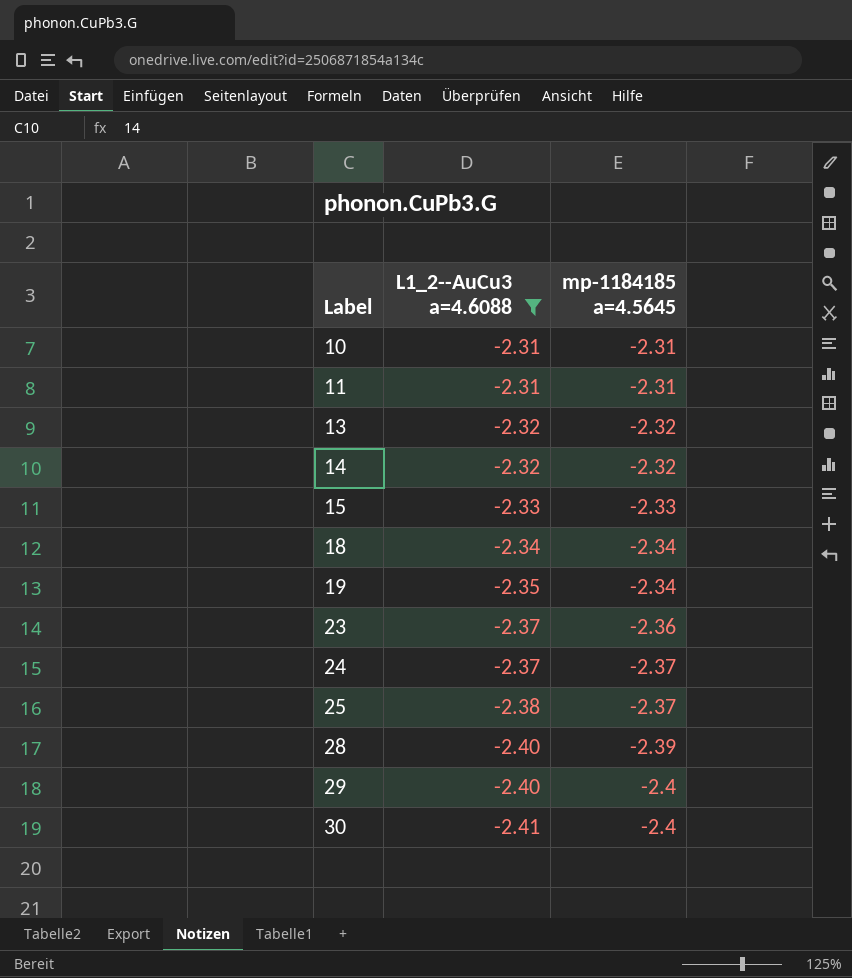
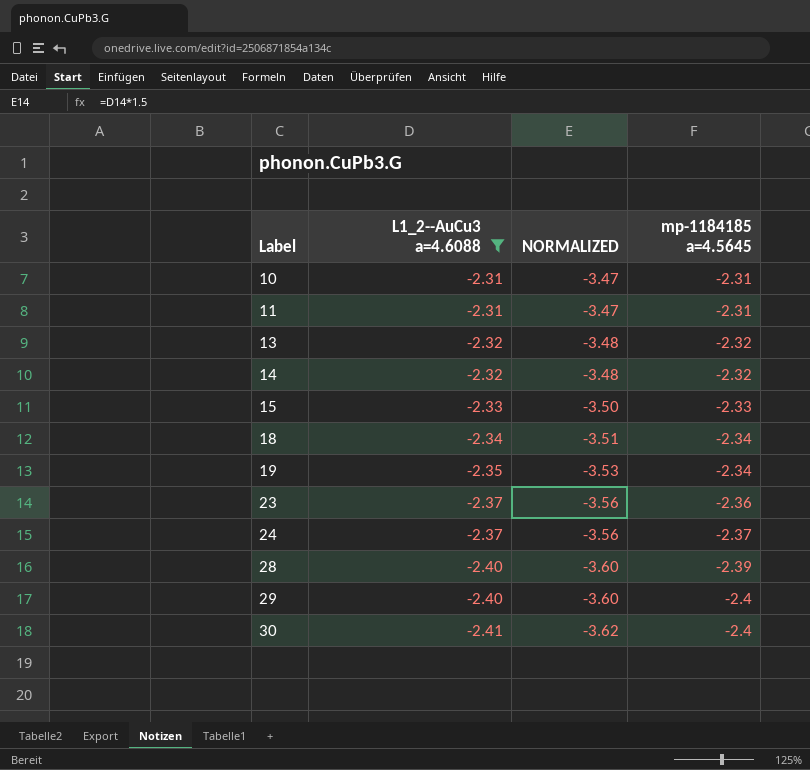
column NORMALIZED | formula: none -> [L1_2--AuCu3 a=4.6088] * 1.5
row 25: -2.38 | -2.37 -> none

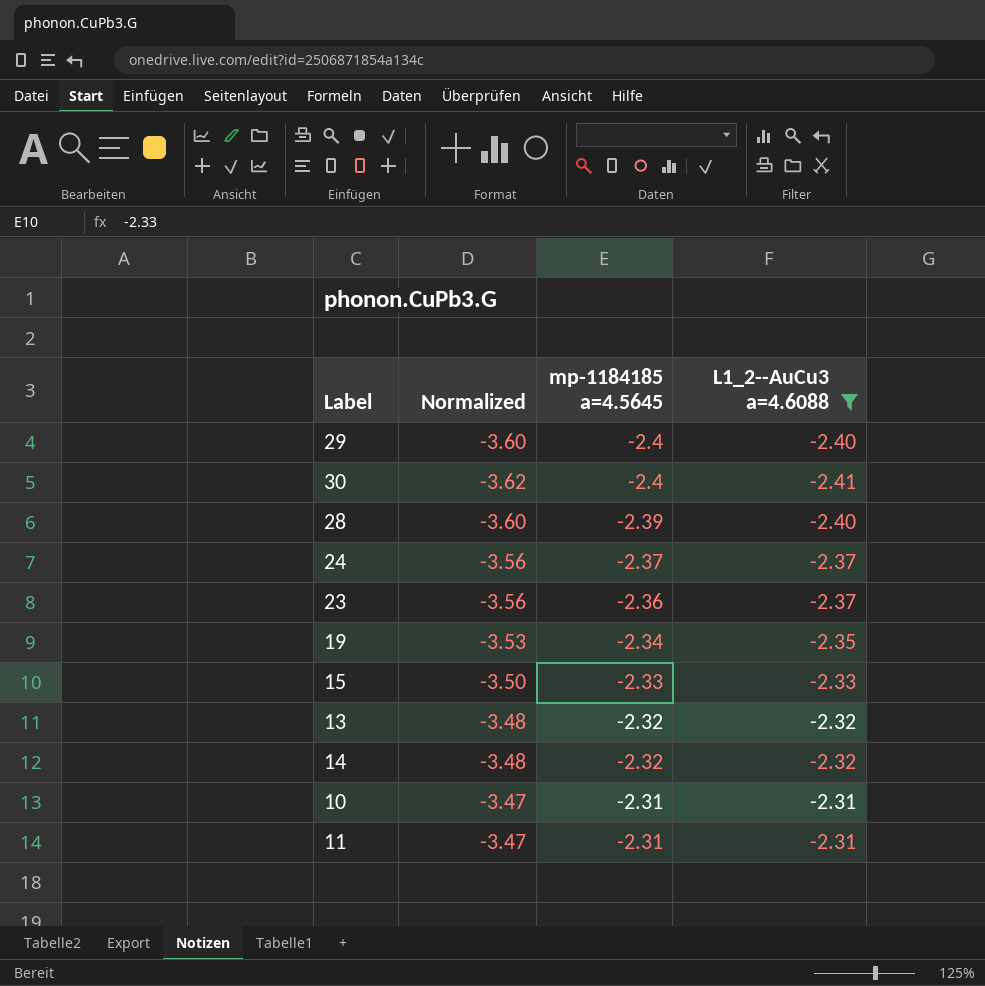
row order: Label ascending -> mp-1184185 a=4.5645 ascending
column name: NORMALIZED -> Normalized
column L1_2--AuCu3 a=4.6088 | position: 2 -> 4
row 18: -2.34 | -3.51 | -2.34 -> none

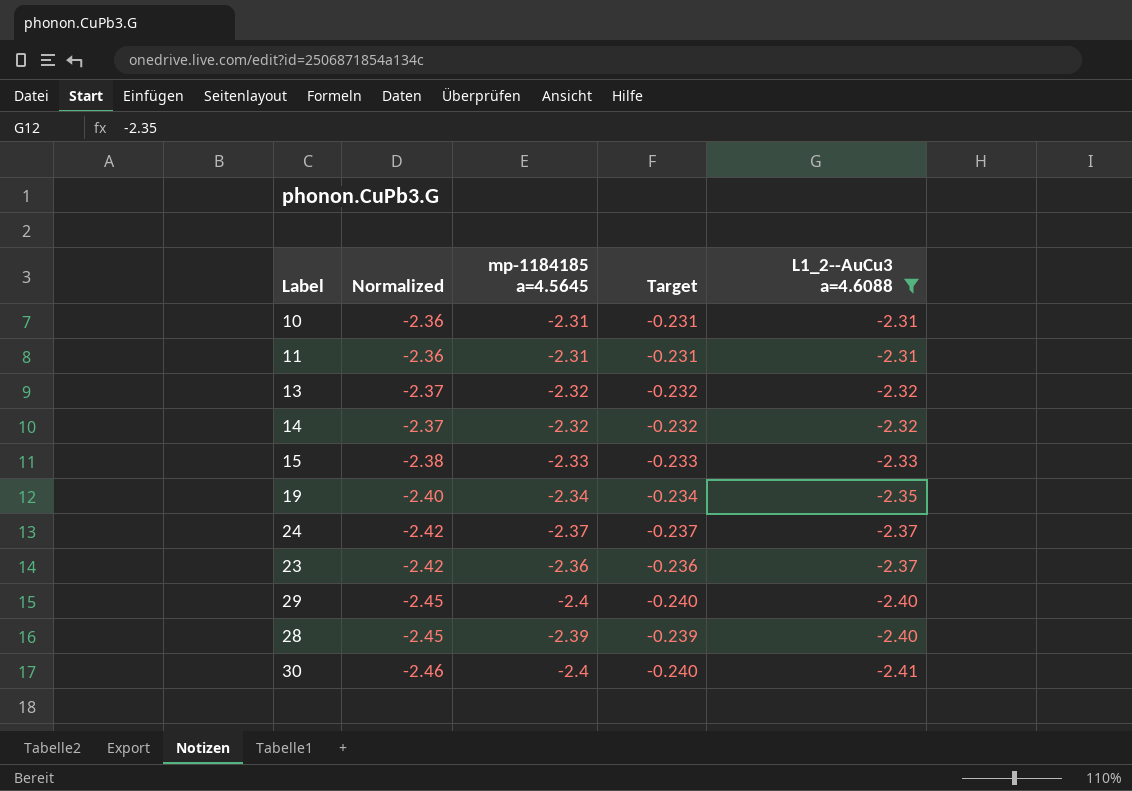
row order: mp-1184185 a=4.5645 ascending -> Normalized descending
column Normalized | formula: [L1_2--AuCu3 a=4.6088] * 1.5 -> [L1_2--AuCu3 a=4.6088] * 1.02
column Target | formula: none -> [mp-1184185 a=4.5645] * 0.1

